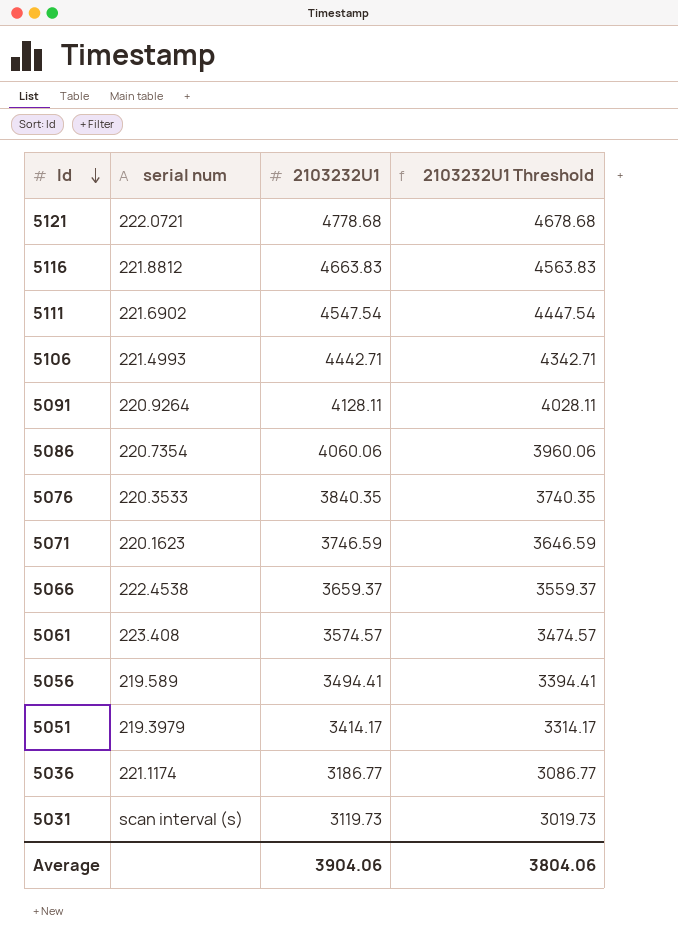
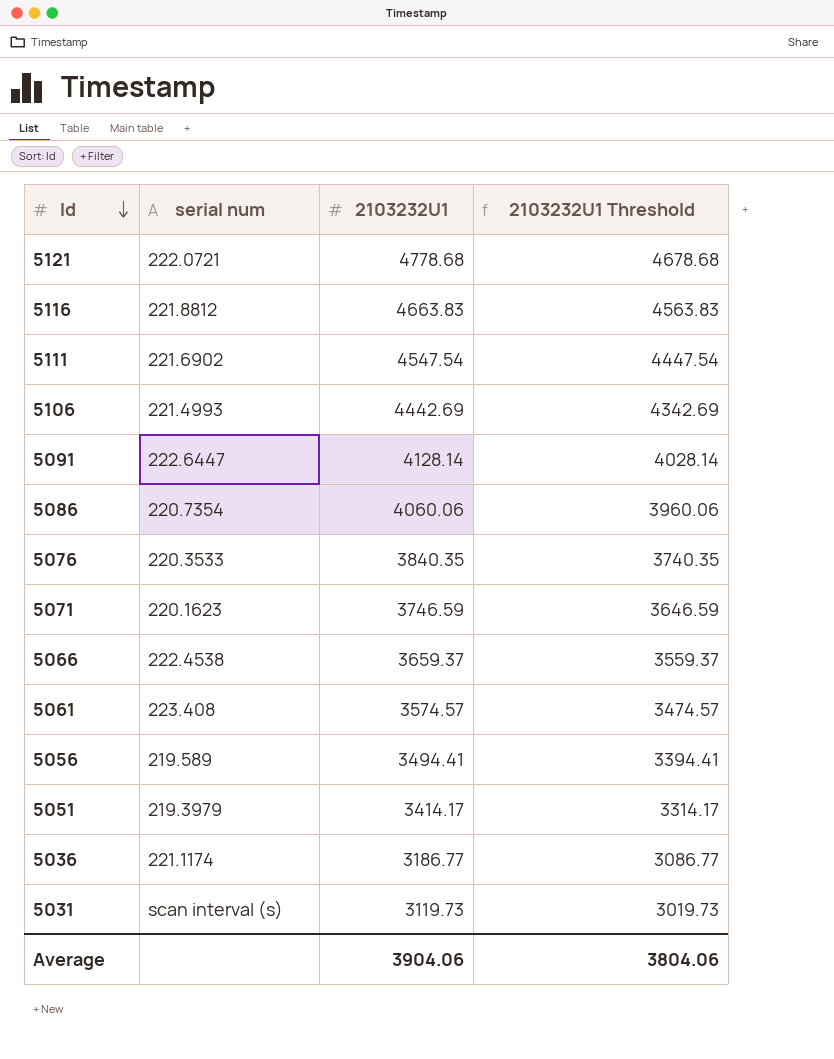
5106 | 2103232U1: 4442.71 -> 4442.69
5106 | 2103232U1 Threshold: 4342.71 -> 4342.69
5091 | serial num: 220.9264 -> 222.6447
5091 | 2103232U1: 4128.11 -> 4128.14
5091 | 2103232U1 Threshold: 4028.11 -> 4028.14

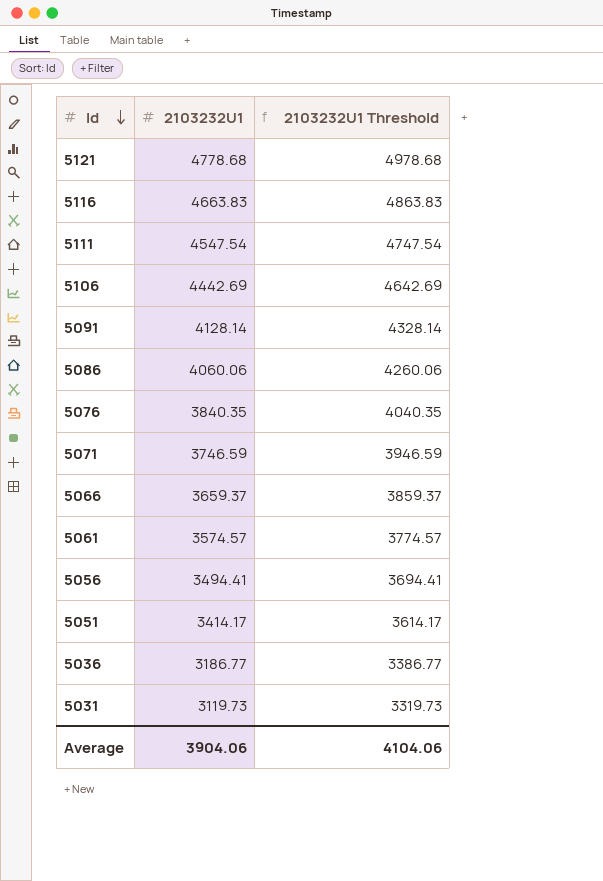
column serial num | position: 2 -> none
column 2103232U1 Threshold | formula: [2103232U1] - 100 -> [2103232U1] + 200
Average | 2103232U1 Threshold: 3804.06 -> 4104.06

